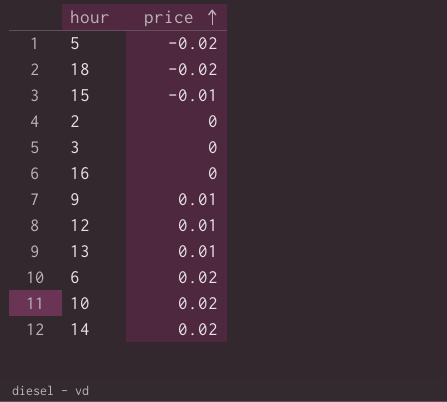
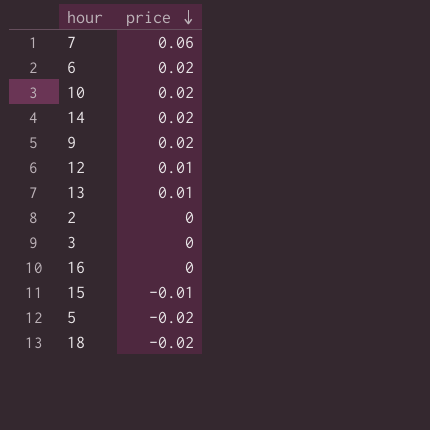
row order: price ascending -> price descending
row 7: none -> 0.06
9 | price: 0.01 -> 0.02

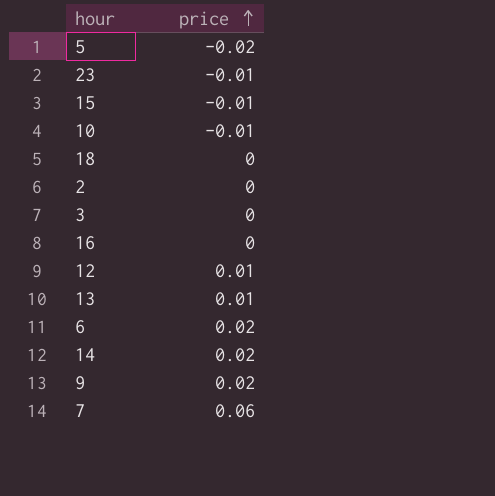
row order: price descending -> price ascending
row 23: none -> -0.01
10 | price: 0.02 -> -0.01
18 | price: -0.02 -> 0

